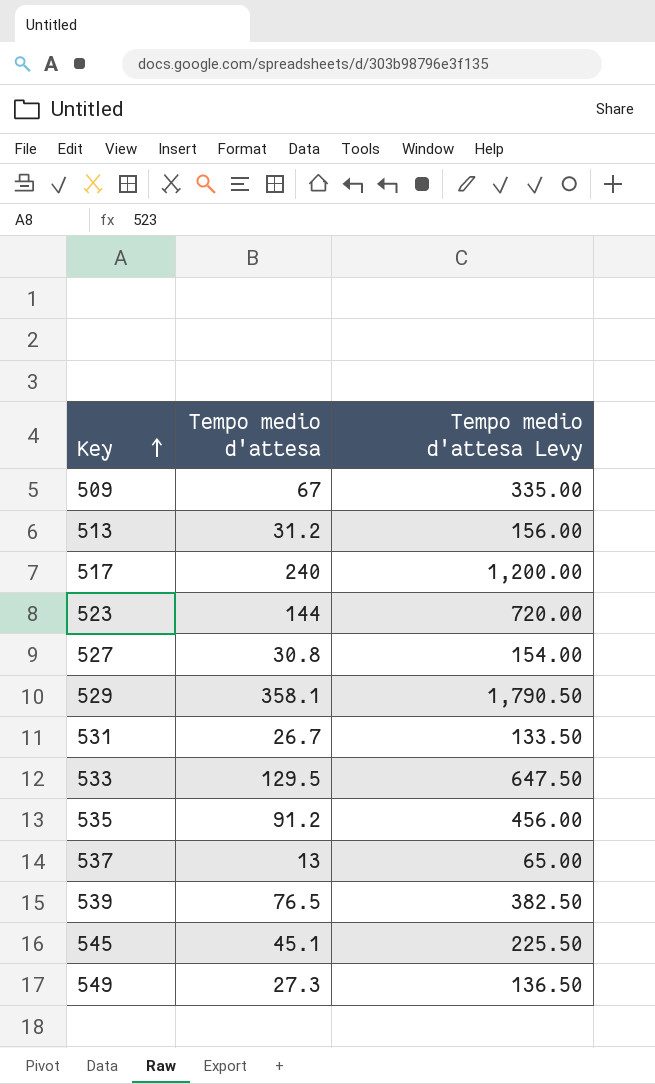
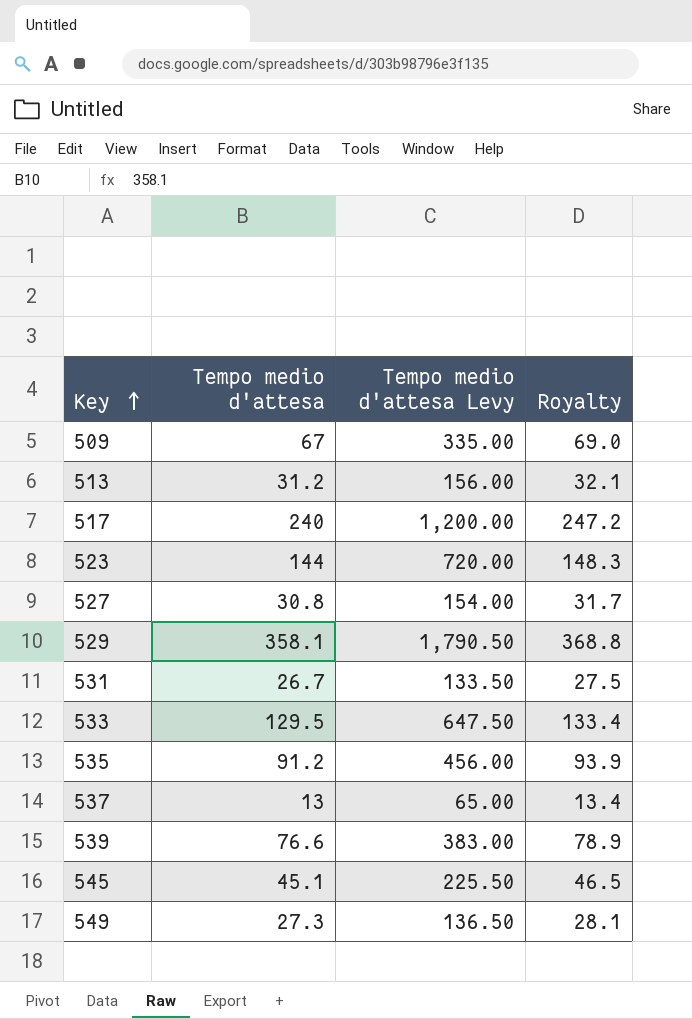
column Royalty | formula: none -> [Tempo medio d'attesa] * 1.03
539 | Tempo medio d'attesa: 76.5 -> 76.6
539 | Tempo medio d'attesa Levy: 382.50 -> 383.00

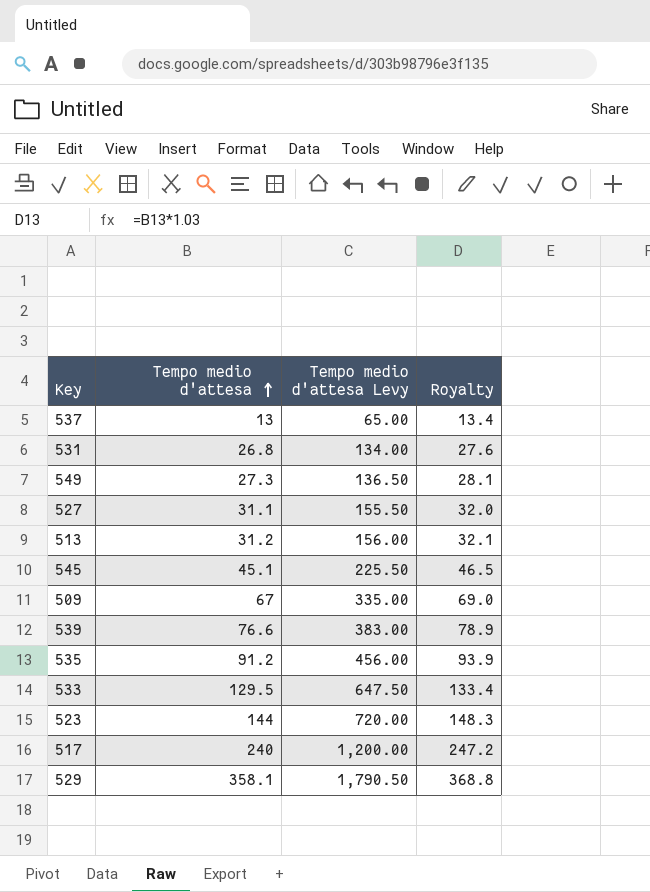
row order: Key ascending -> Tempo medio d'attesa ascending
531 | Tempo medio d'attesa: 26.7 -> 26.8
531 | Tempo medio d'attesa Levy: 133.50 -> 134.00
531 | Royalty: 27.5 -> 27.6
527 | Tempo medio d'attesa: 30.8 -> 31.1
527 | Tempo medio d'attesa Levy: 154.00 -> 155.50
527 | Royalty: 31.7 -> 32.0

